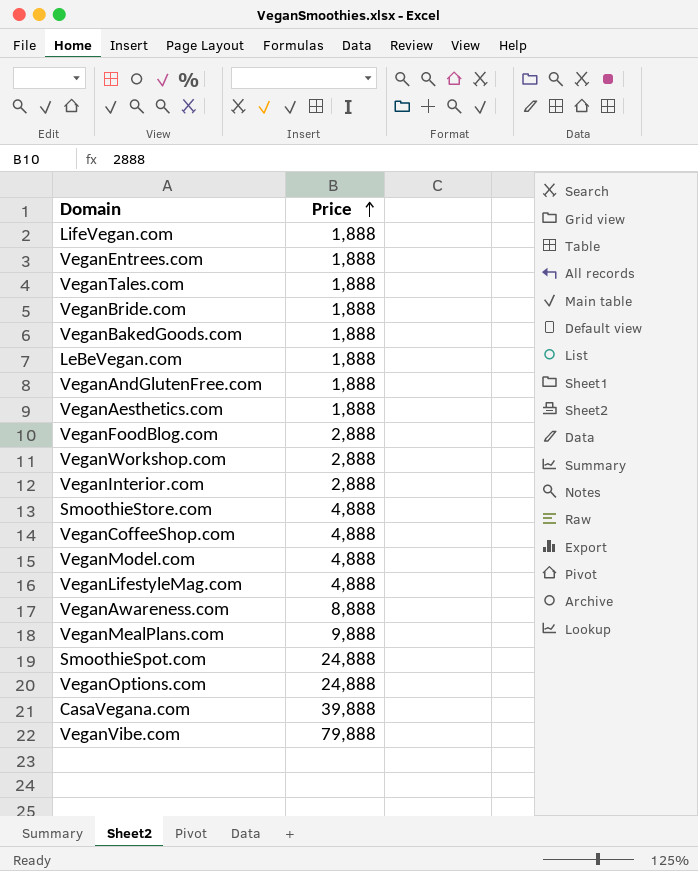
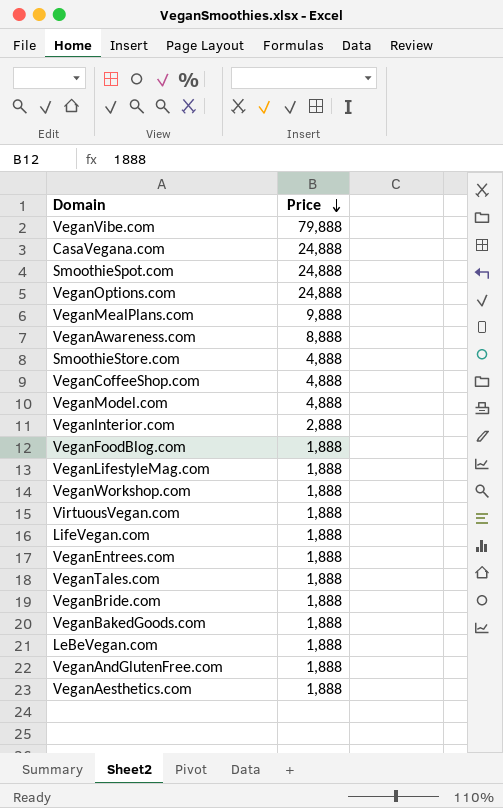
row order: Price ascending -> Price descending
CasaVegana.com | Price: 39,888 -> 24,888
VeganFoodBlog.com | Price: 2,888 -> 1,888
VeganLifestyleMag.com | Price: 4,888 -> 1,888
VeganWorkshop.com | Price: 2,888 -> 1,888
row VirtuousVegan.com: none -> 1,888

